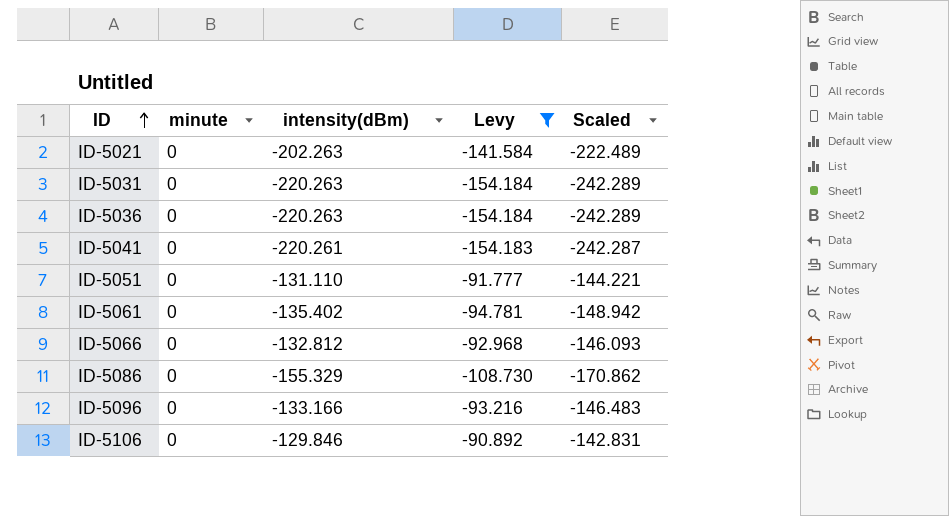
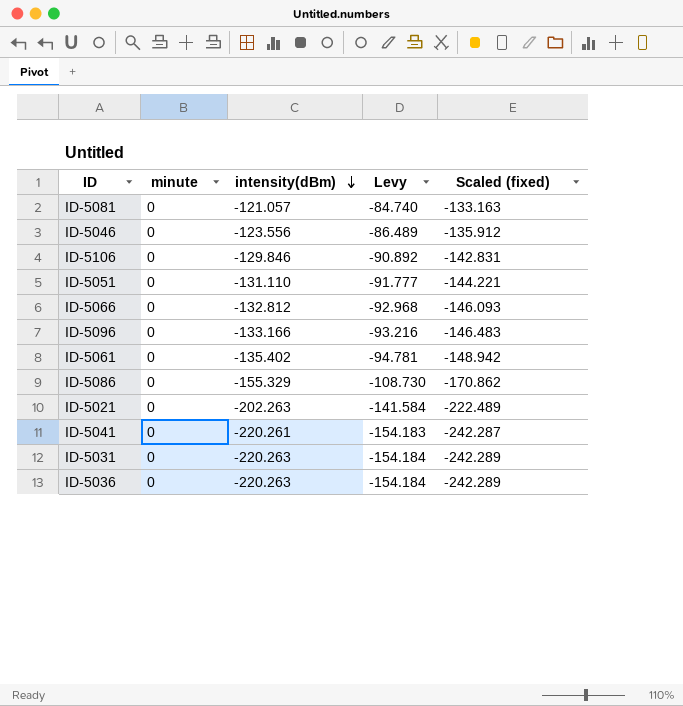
filter: Levy <= -90.892 -> none
row order: ID ascending -> intensity(dBm) descending
column name: Scaled -> Scaled (fixed)

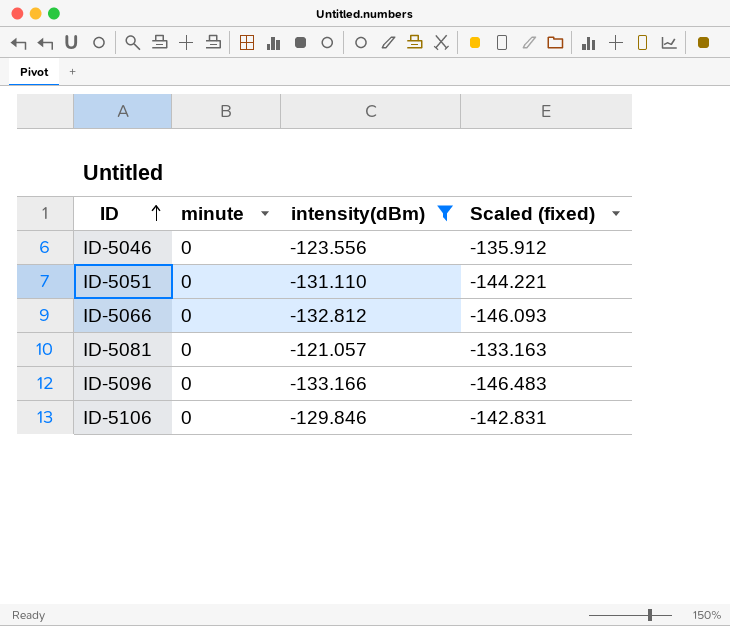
filter: none -> intensity(dBm) >= -133.166
row order: intensity(dBm) descending -> ID ascending
column Levy | formula: [intensity(dBm)] * 0.7 -> none

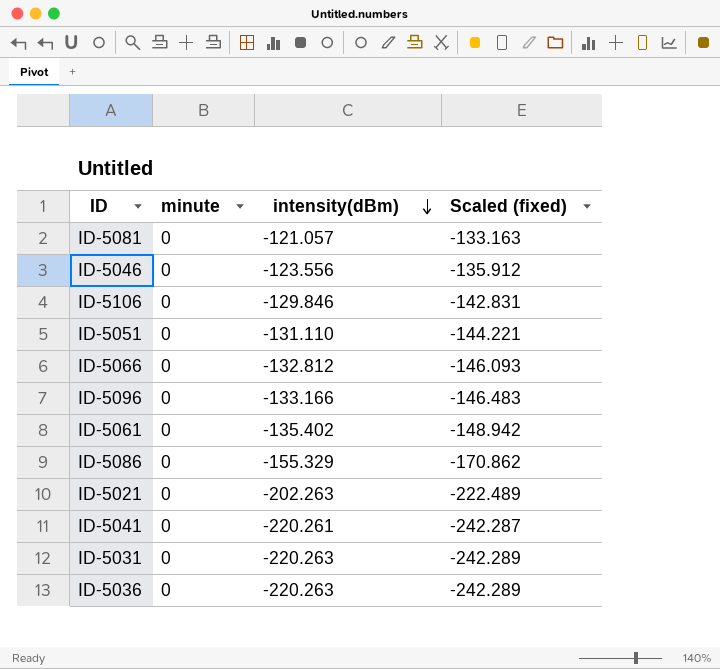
filter: intensity(dBm) >= -133.166 -> none
row order: ID ascending -> intensity(dBm) descending

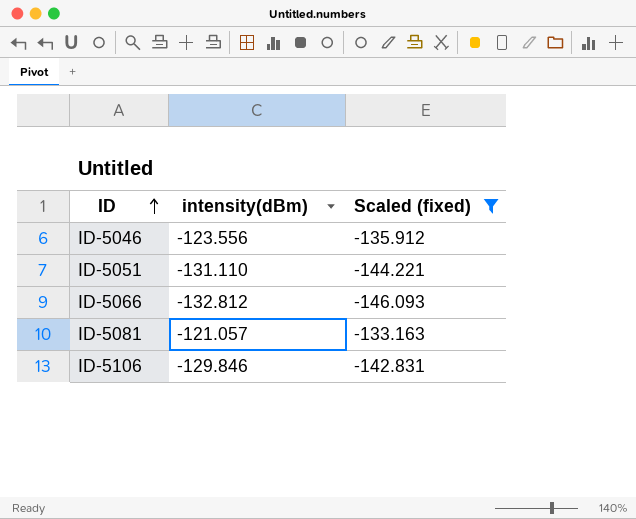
filter: none -> Scaled (fixed) >= -146.093
row order: intensity(dBm) descending -> ID ascending
column minute | position: 2 -> none

